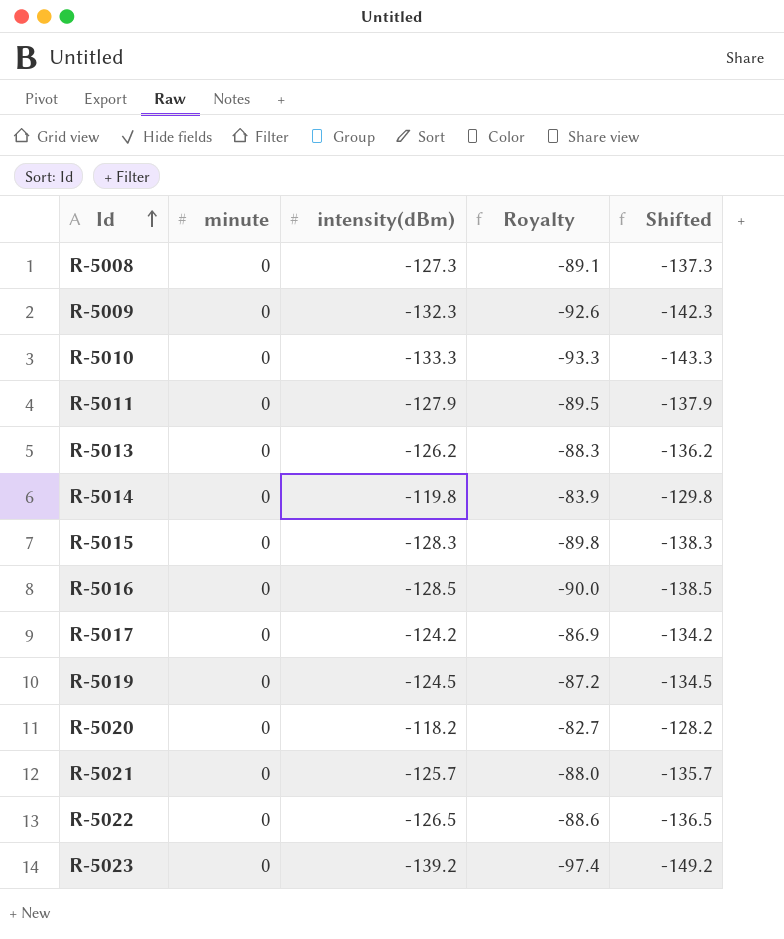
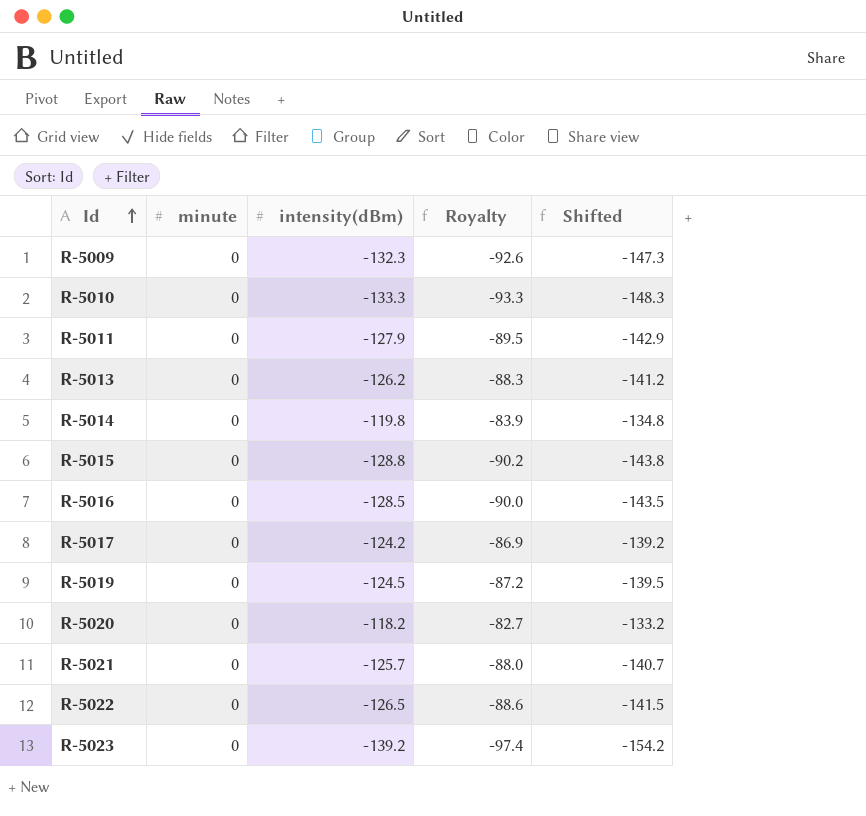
column Shifted | formula: [intensity(dBm)] - 10 -> [intensity(dBm)] - 15
row R-5008: 0 | -127.3 | -89.1 | -137.3 -> none
R-5015 | intensity(dBm): -128.3 -> -128.8
R-5015 | Royalty: -89.8 -> -90.2

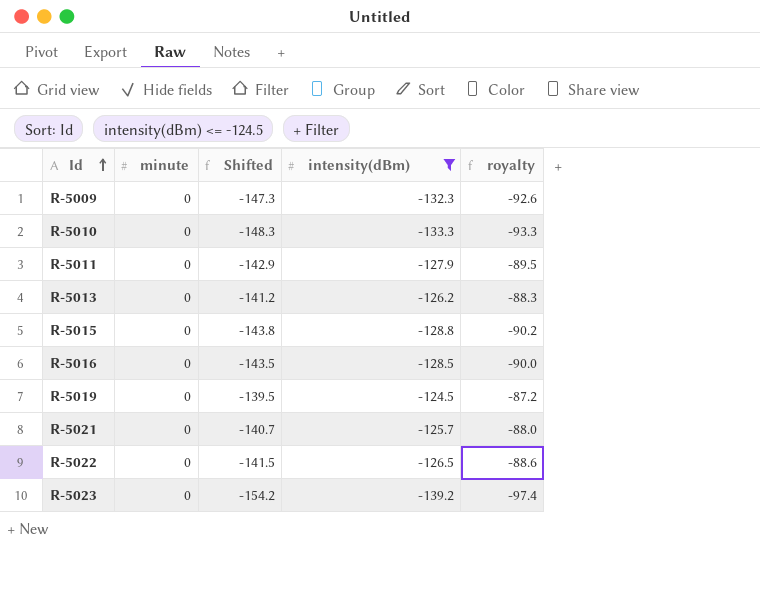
filter: none -> intensity(dBm) <= -124.5
column Shifted | position: 5 -> 3
column name: Royalty -> royalty

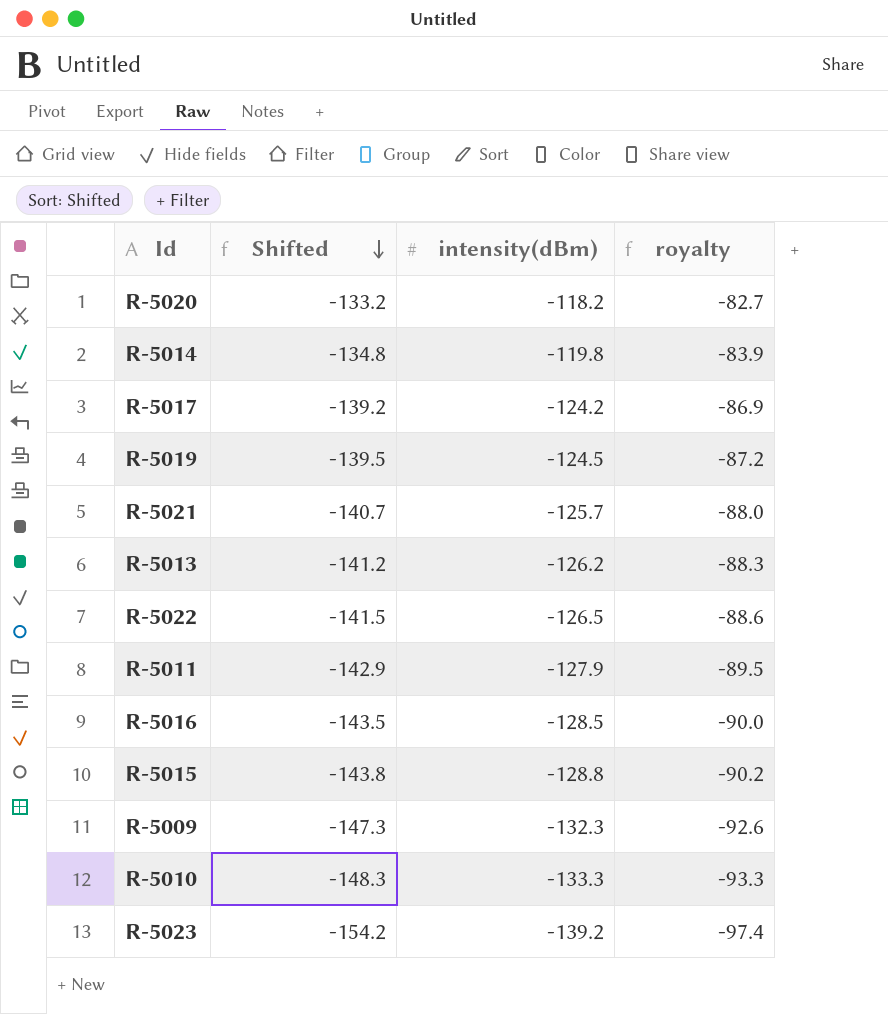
filter: intensity(dBm) <= -124.5 -> none
row order: Id ascending -> Shifted descending
column minute | position: 2 -> none

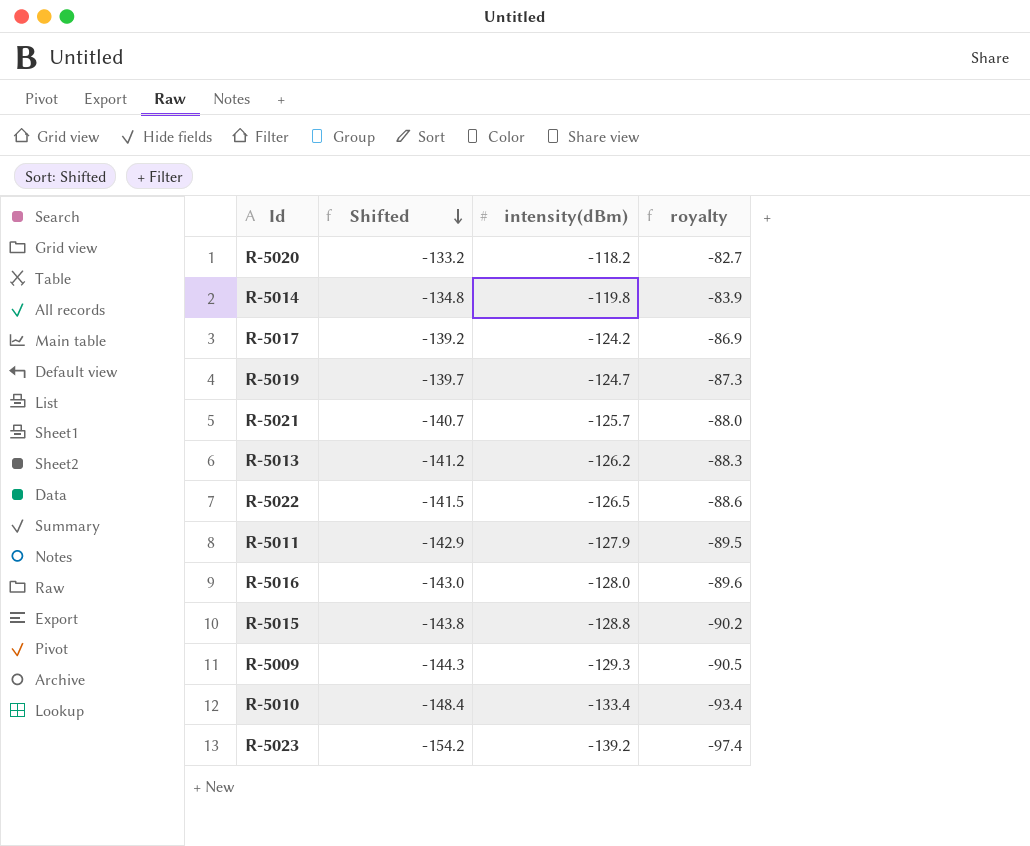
R-5019 | Shifted: -139.5 -> -139.7
R-5019 | intensity(dBm): -124.5 -> -124.7
R-5019 | royalty: -87.2 -> -87.3
R-5016 | Shifted: -143.5 -> -143.0
R-5016 | intensity(dBm): -128.5 -> -128.0
R-5016 | royalty: -90.0 -> -89.6
R-5009 | Shifted: -147.3 -> -144.3
R-5009 | intensity(dBm): -132.3 -> -129.3
R-5009 | royalty: -92.6 -> -90.5
R-5010 | Shifted: -148.3 -> -148.4
R-5010 | intensity(dBm): -133.3 -> -133.4
R-5010 | royalty: -93.3 -> -93.4

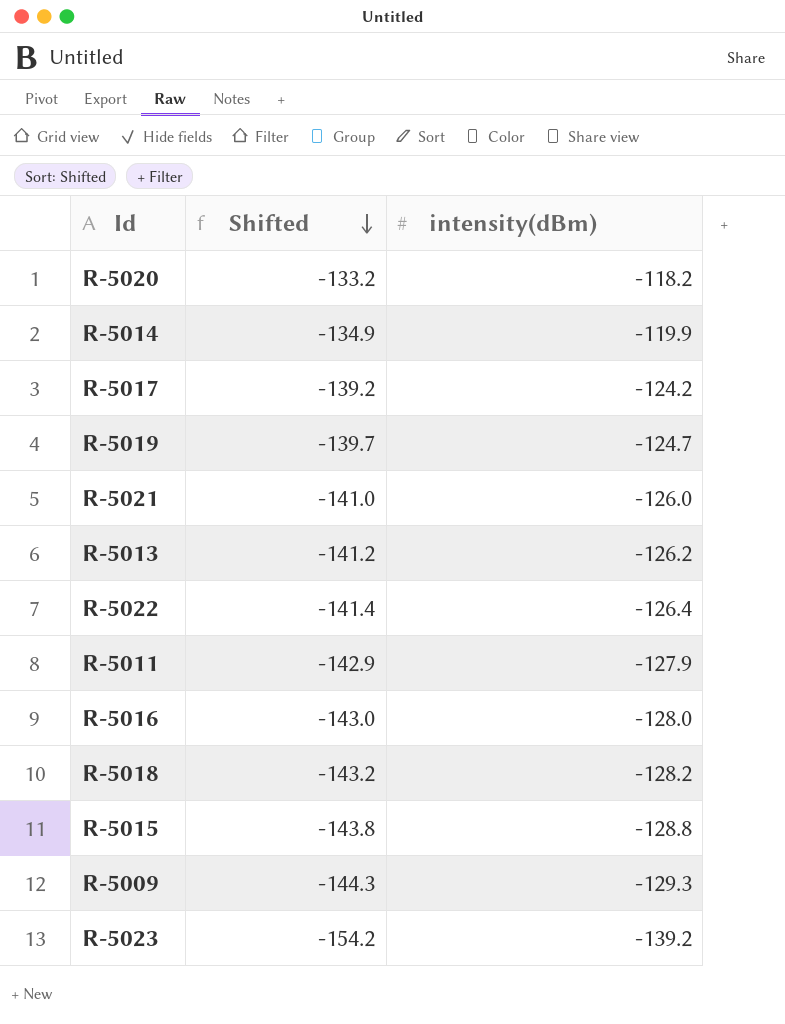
column royalty | formula: [intensity(dBm)] * 0.7 -> none
row R-5010: -148.4 | -133.4 | -93.4 -> none
R-5014 | Shifted: -134.8 -> -134.9
R-5014 | intensity(dBm): -119.8 -> -119.9
R-5021 | Shifted: -140.7 -> -141.0
R-5021 | intensity(dBm): -125.7 -> -126.0
R-5022 | Shifted: -141.5 -> -141.4
R-5022 | intensity(dBm): -126.5 -> -126.4
row R-5018: none -> -143.2 | -128.2

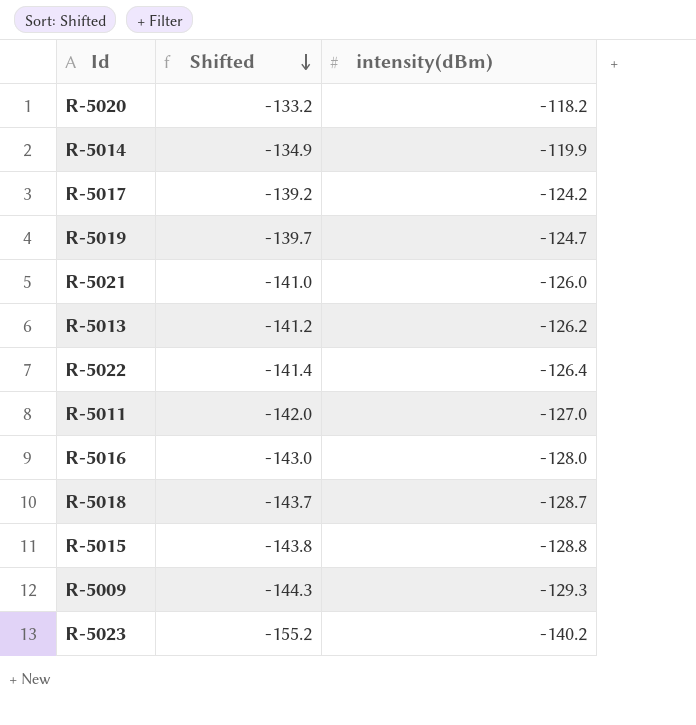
R-5011 | Shifted: -142.9 -> -142.0
R-5011 | intensity(dBm): -127.9 -> -127.0
R-5018 | Shifted: -143.2 -> -143.7
R-5018 | intensity(dBm): -128.2 -> -128.7
R-5023 | Shifted: -154.2 -> -155.2
R-5023 | intensity(dBm): -139.2 -> -140.2

